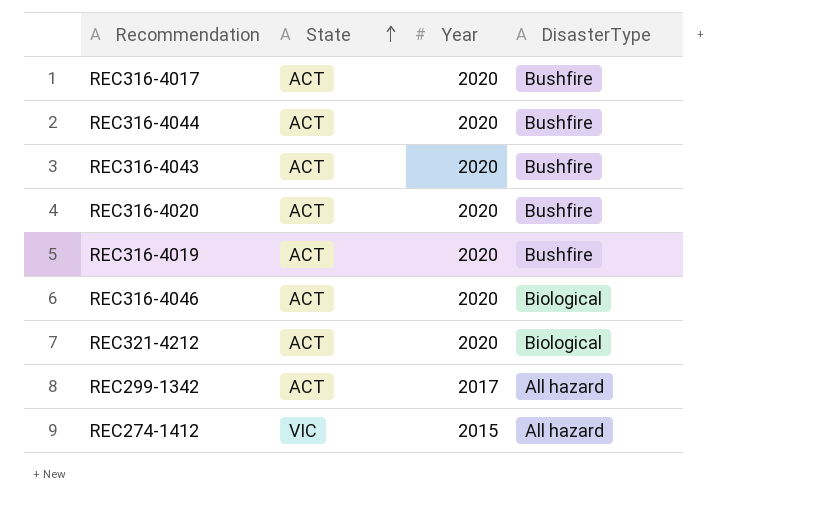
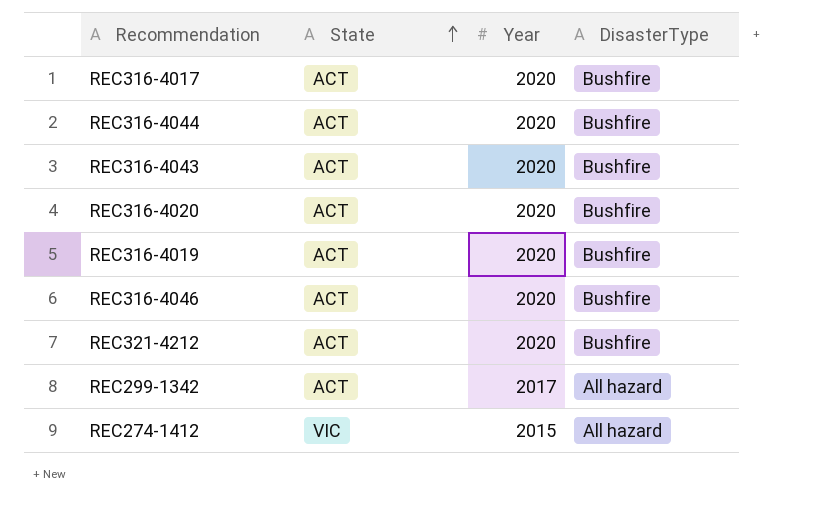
REC316-4046 | DisasterType: Biological -> Bushfire
REC321-4212 | DisasterType: Biological -> Bushfire

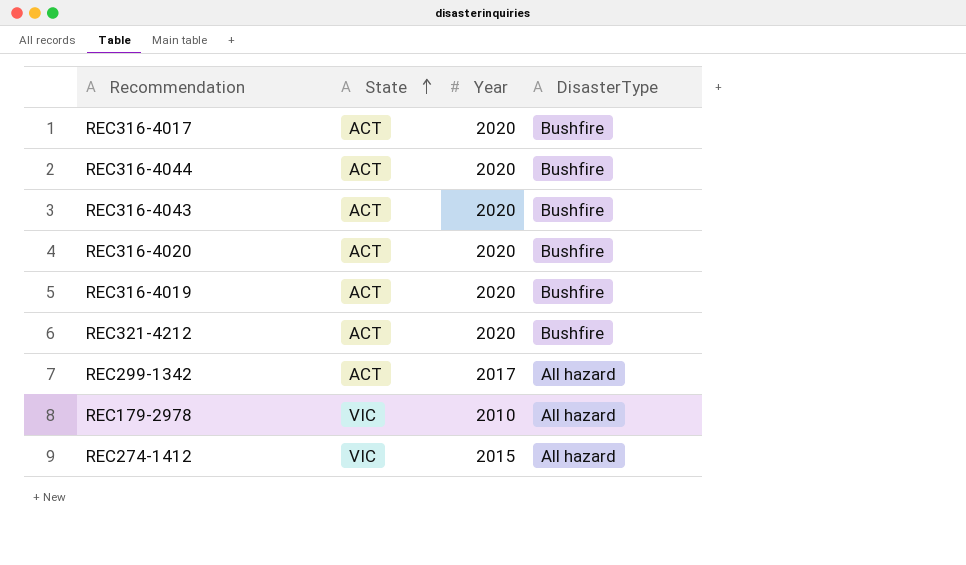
row REC316-4046: ACT | 2020 | Bushfire -> none
row REC179-2978: none -> VIC | 2010 | All hazard

